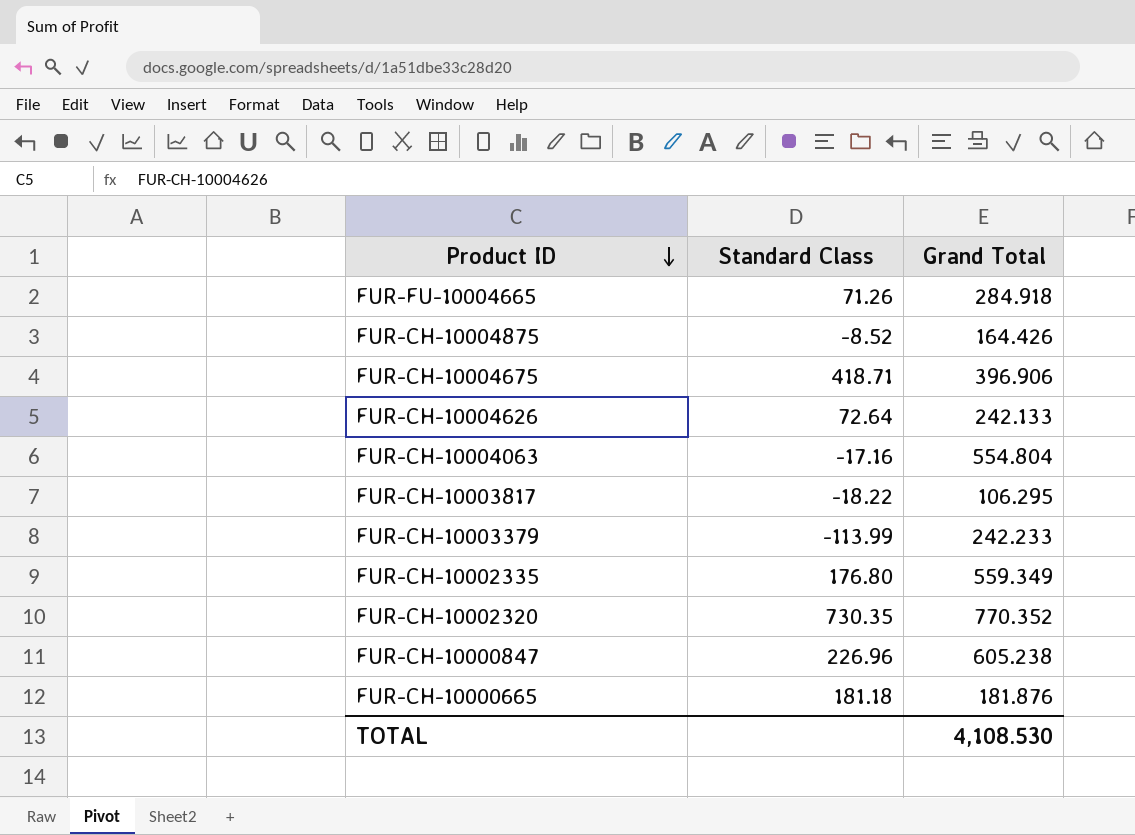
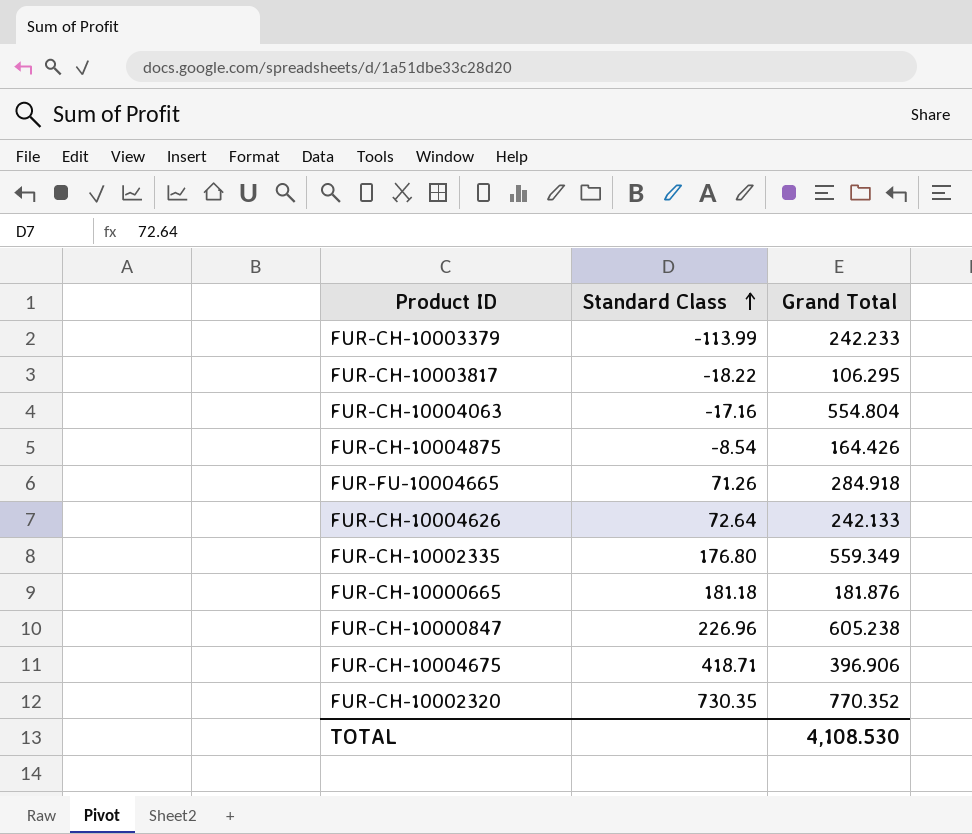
row order: Product ID descending -> Standard Class ascending
FUR-CH-10004875 | Standard Class: -8.52 -> -8.54

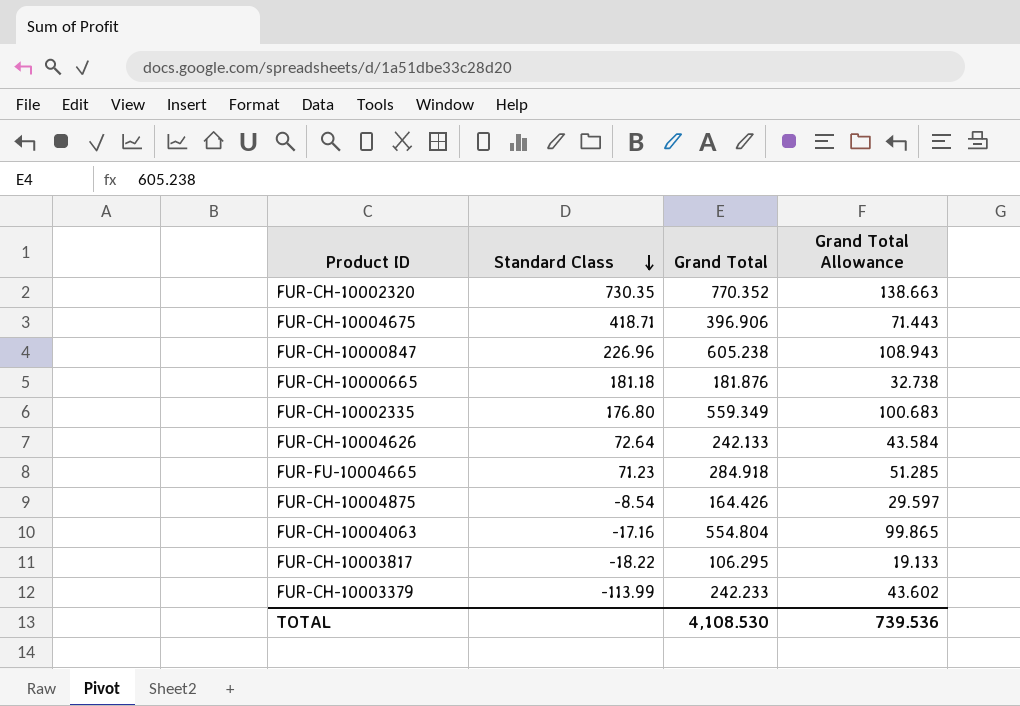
row order: Standard Class ascending -> Standard Class descending
column Grand Total Allowance | formula: none -> [Grand Total] * 0.18
FUR-FU-10004665 | Standard Class: 71.26 -> 71.23

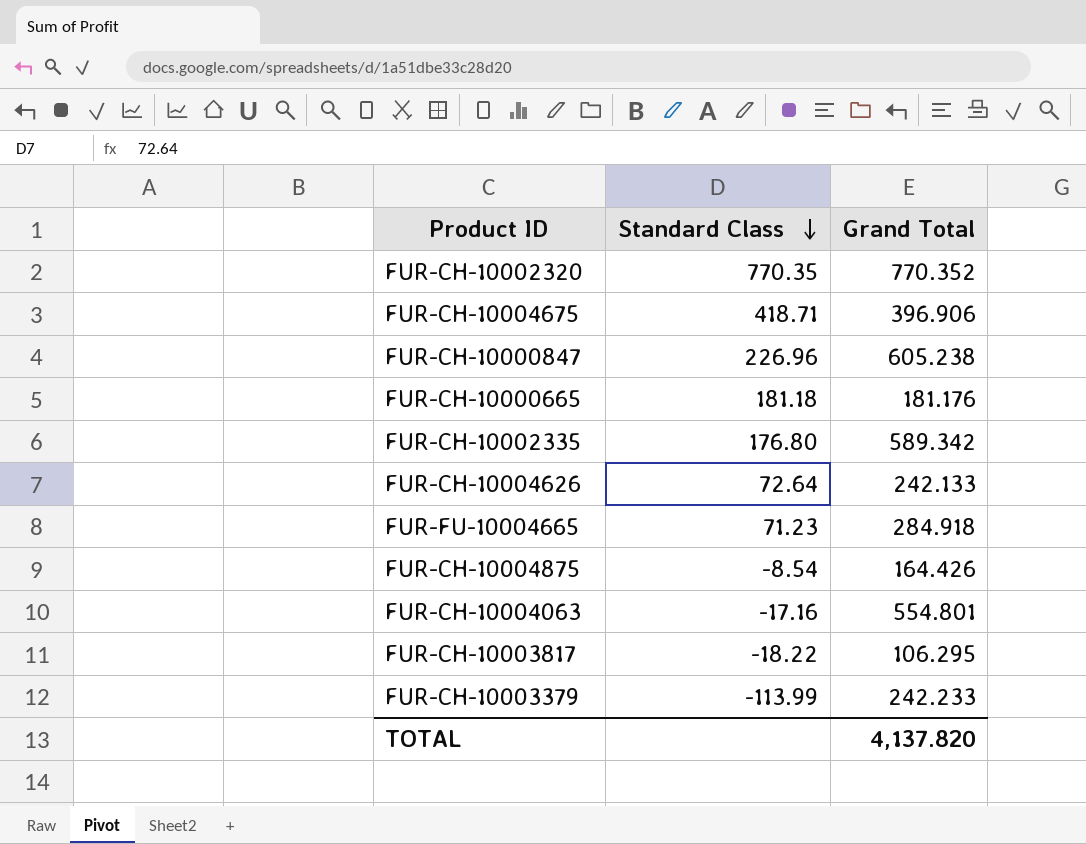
column Grand Total Allowance | formula: [Grand Total] * 0.18 -> none
FUR-CH-10002320 | Standard Class: 730.35 -> 770.35
FUR-CH-10000665 | Grand Total: 181.876 -> 181.176
FUR-CH-10002335 | Grand Total: 559.349 -> 589.342
FUR-CH-10004063 | Grand Total: 554.804 -> 554.801
TOTAL | Grand Total: 4,108.530 -> 4,137.820

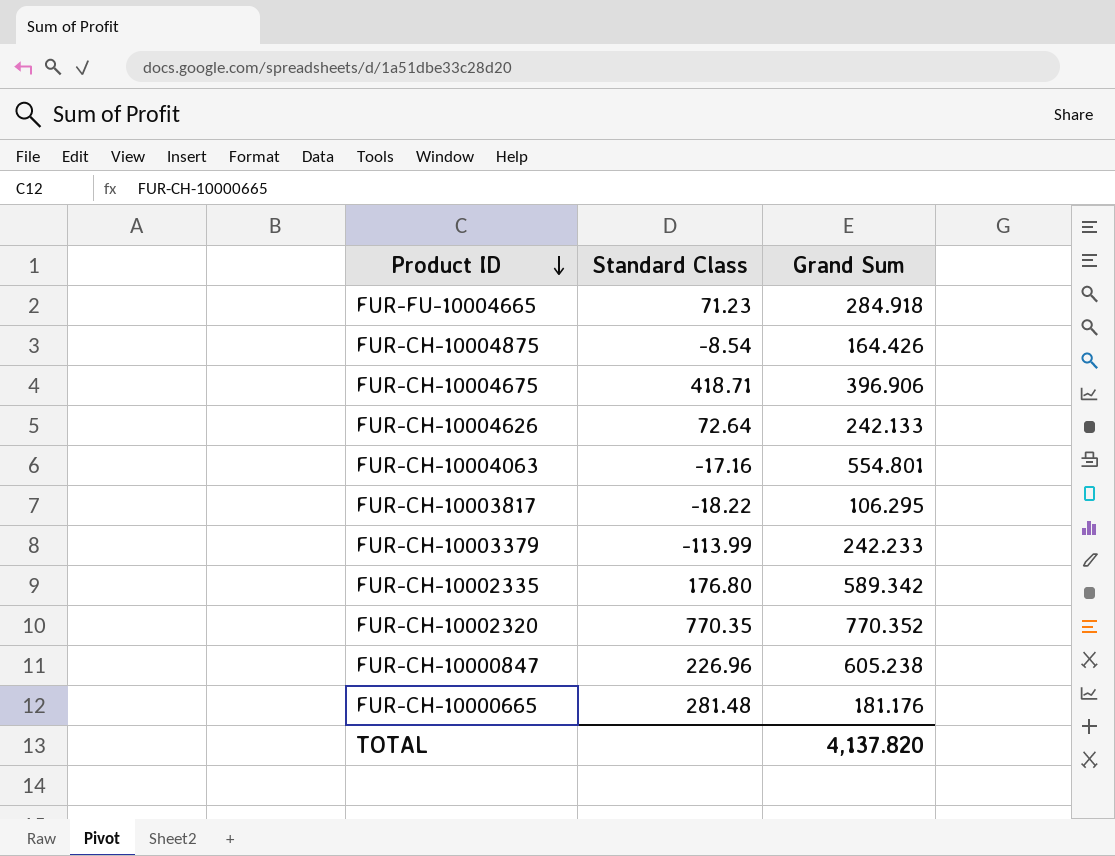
row order: Standard Class descending -> Product ID descending
column name: Grand Total -> Grand Sum
FUR-CH-10000665 | Standard Class: 181.18 -> 281.48

